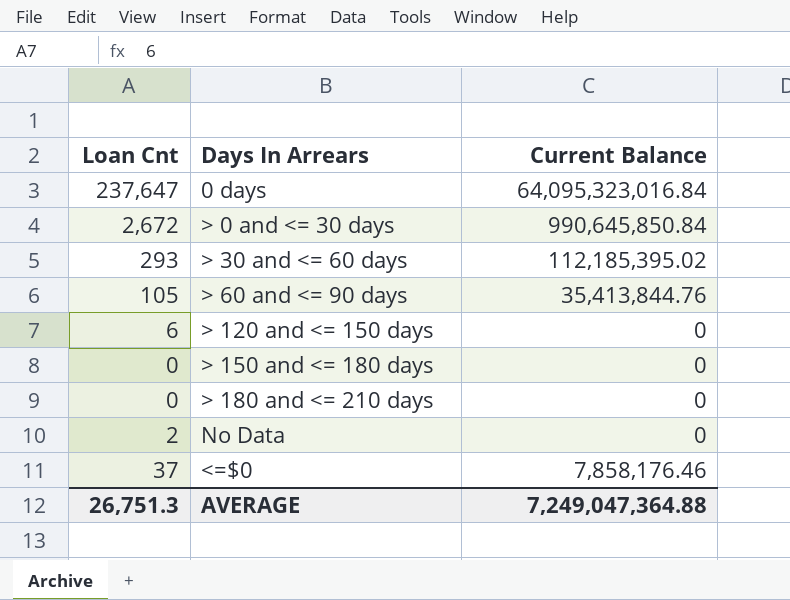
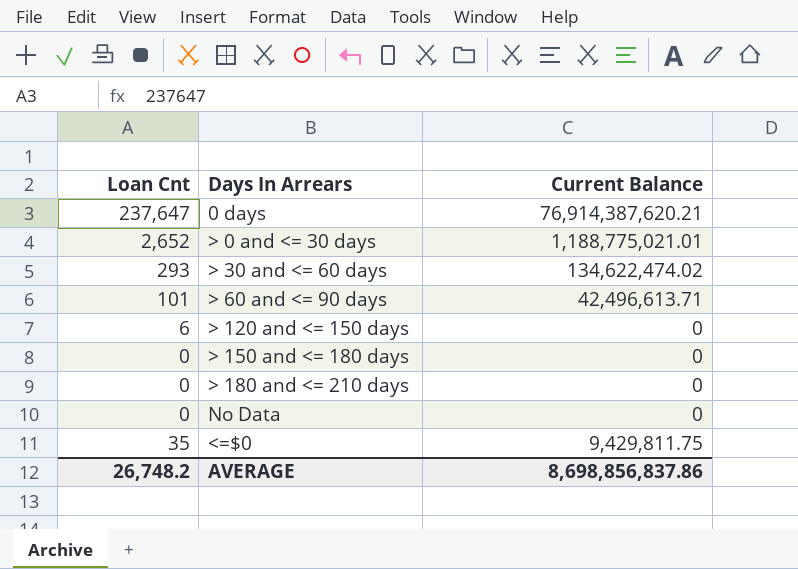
0 days | Current Balance: 64,095,323,016.84 -> 76,914,387,620.21
> 0 and <= 30 days | Loan Cnt: 2,672 -> 2,652
> 0 and <= 30 days | Current Balance: 990,645,850.84 -> 1,188,775,021.01
> 30 and <= 60 days | Current Balance: 112,185,395.02 -> 134,622,474.02
> 60 and <= 90 days | Loan Cnt: 105 -> 101
> 60 and <= 90 days | Current Balance: 35,413,844.76 -> 42,496,613.71
No Data | Loan Cnt: 2 -> 0
<=$0 | Loan Cnt: 37 -> 35
<=$0 | Current Balance: 7,858,176.46 -> 9,429,811.75
AVERAGE | Loan Cnt: 26,751.3 -> 26,748.2
AVERAGE | Current Balance: 7,249,047,364.88 -> 8,698,856,837.86

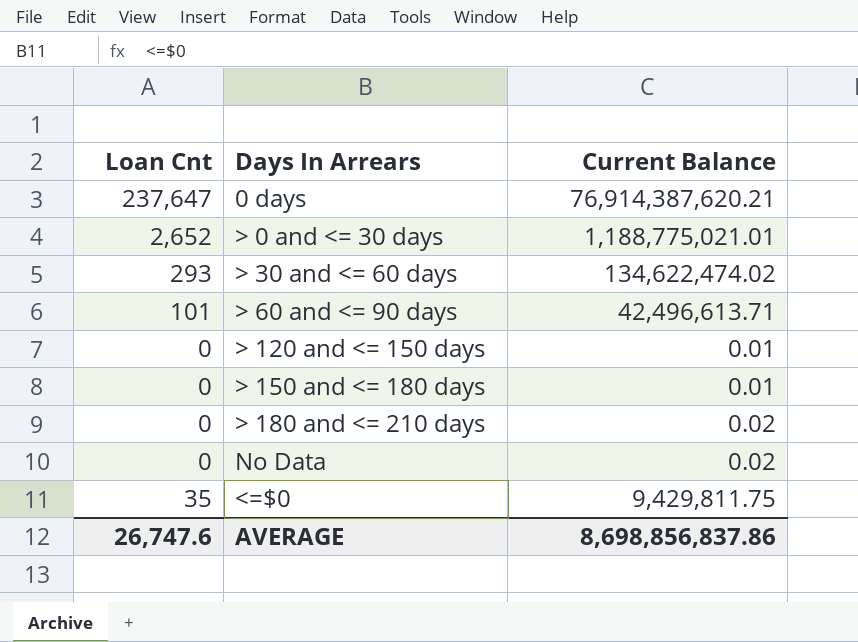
> 120 and <= 150 days | Loan Cnt: 6 -> 0
> 120 and <= 150 days | Current Balance: 0 -> 0.01
> 150 and <= 180 days | Current Balance: 0 -> 0.01
> 180 and <= 210 days | Current Balance: 0 -> 0.02
No Data | Current Balance: 0 -> 0.02
AVERAGE | Loan Cnt: 26,748.2 -> 26,747.6

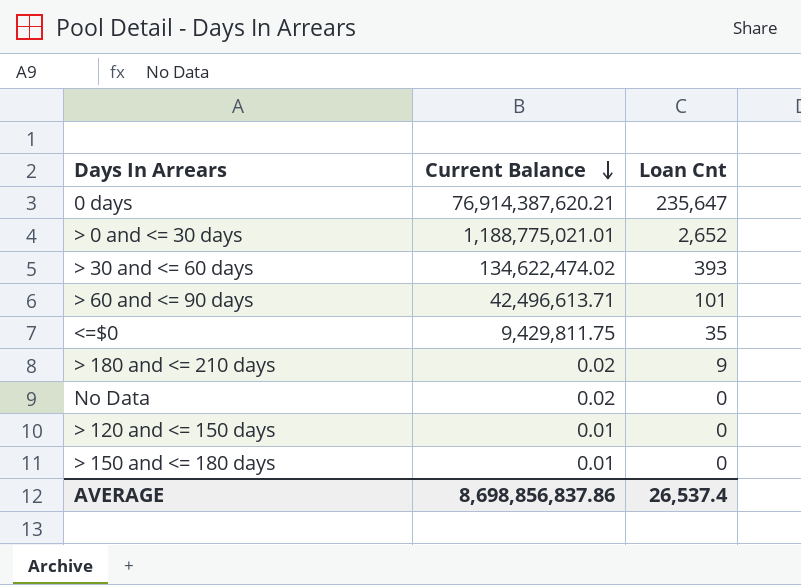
row order: none -> Current Balance descending
column Loan Cnt | position: 1 -> 3
0 days | Loan Cnt: 237,647 -> 235,647
> 30 and <= 60 days | Loan Cnt: 293 -> 393
> 180 and <= 210 days | Loan Cnt: 0 -> 9
AVERAGE | Loan Cnt: 26,747.6 -> 26,537.4

